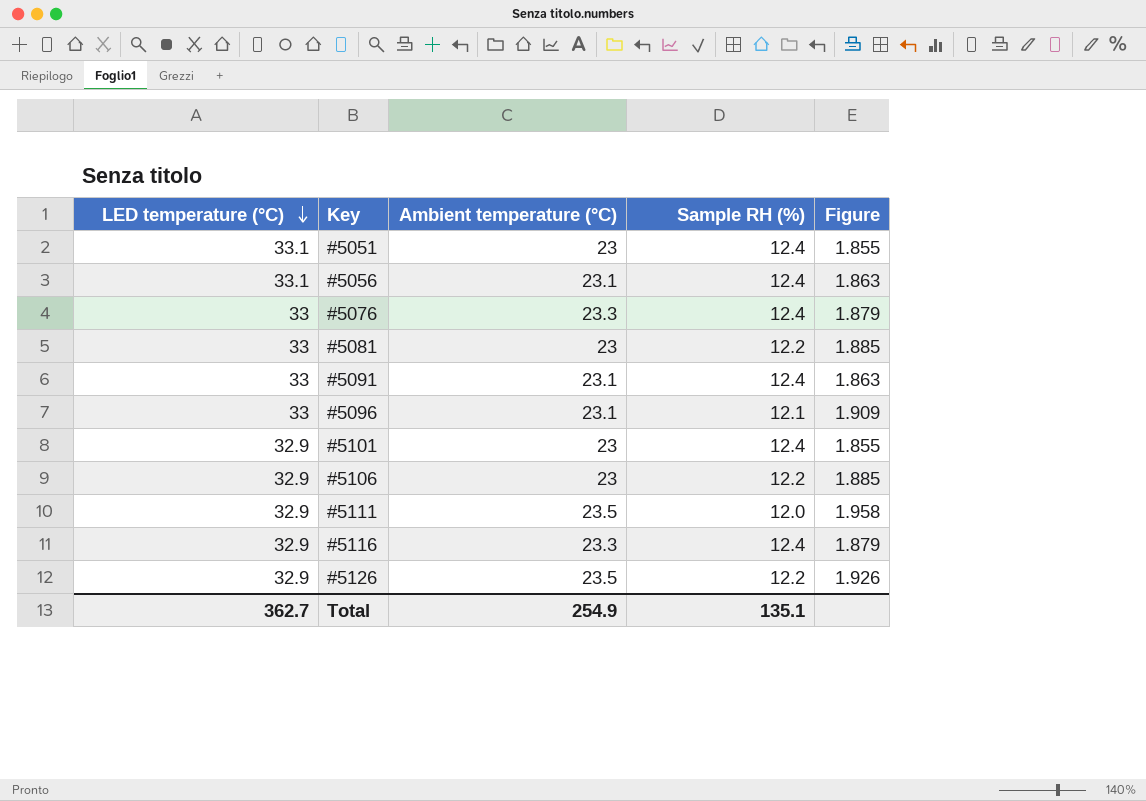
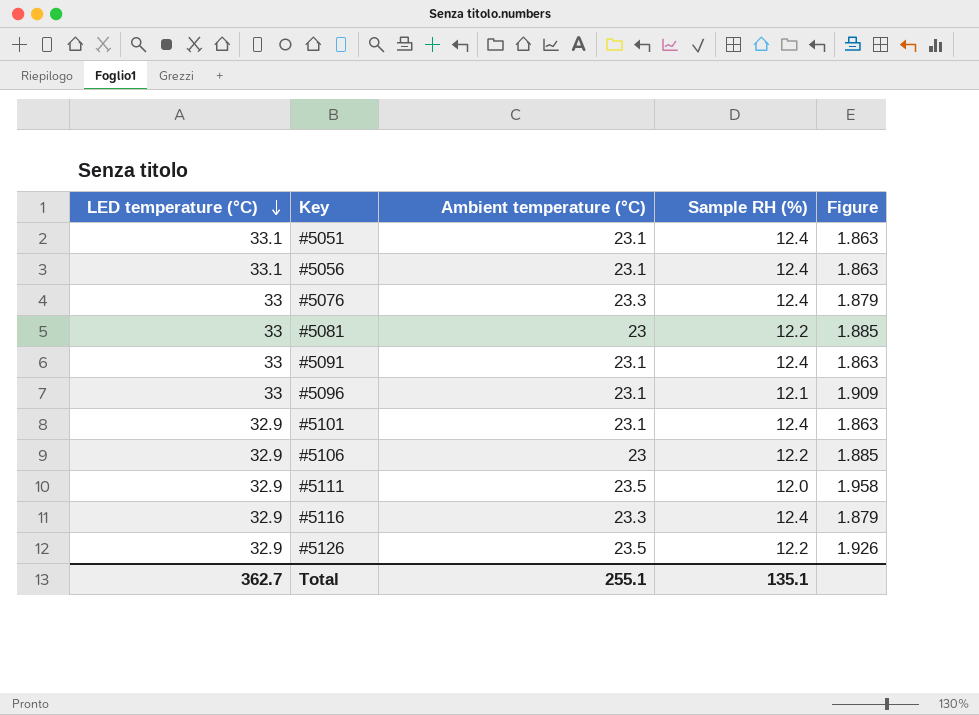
#5051 | Ambient temperature (°C): 23 -> 23.1
#5051 | Figure: 1.855 -> 1.863
#5101 | Ambient temperature (°C): 23 -> 23.1
#5101 | Figure: 1.855 -> 1.863
Total | Ambient temperature (°C): 254.9 -> 255.1

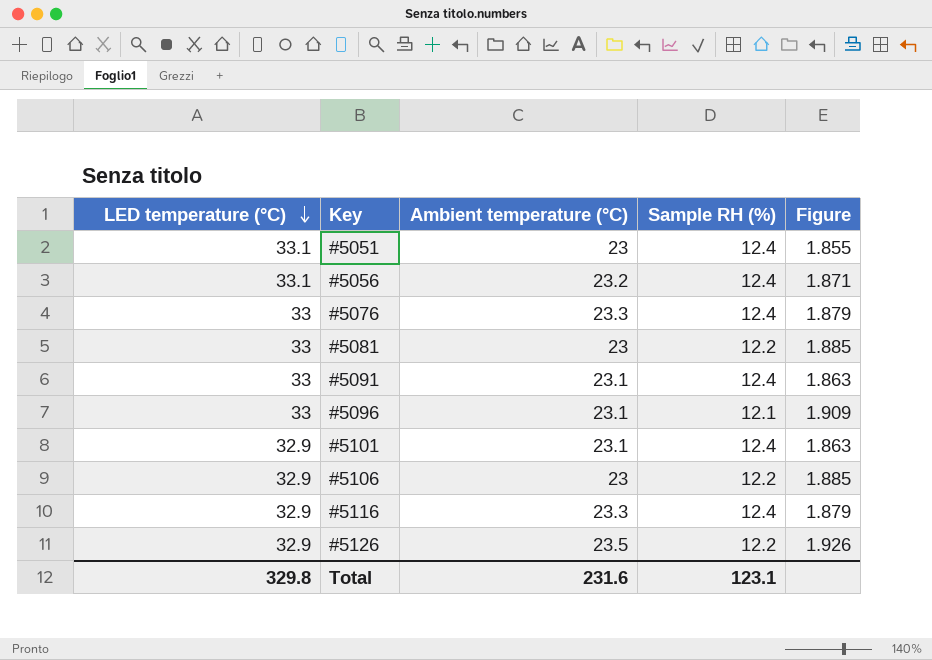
row #5111: 32.9 | 23.5 | 12.0 | 1.958 -> none
#5051 | Ambient temperature (°C): 23.1 -> 23
#5051 | Figure: 1.863 -> 1.855
#5056 | Ambient temperature (°C): 23.1 -> 23.2
#5056 | Figure: 1.863 -> 1.871
Total | LED temperature (°C): 362.7 -> 329.8
Total | Ambient temperature (°C): 255.1 -> 231.6
Total | Sample RH (%): 135.1 -> 123.1

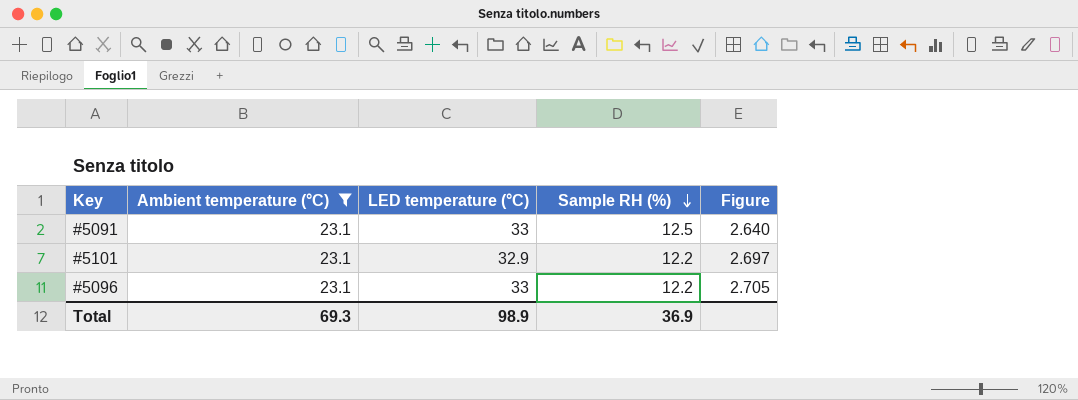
filter: none -> Ambient temperature (°C) = 23.1
row order: LED temperature (°C) descending -> Sample RH (%) descending
column LED temperature (°C) | position: 1 -> 3
column Figure | formula: [Ambient temperature (°C)] / [Sample RH (%)] -> [LED temperature (°C)] / [Sample RH (%)]
#5091 | Sample RH (%): 12.4 -> 12.5
#5101 | Sample RH (%): 12.4 -> 12.2
#5096 | Sample RH (%): 12.1 -> 12.2
Total | Ambient temperature (°C): 231.6 -> 69.3
Total | LED temperature (°C): 329.8 -> 98.9
Total | Sample RH (%): 123.1 -> 36.9

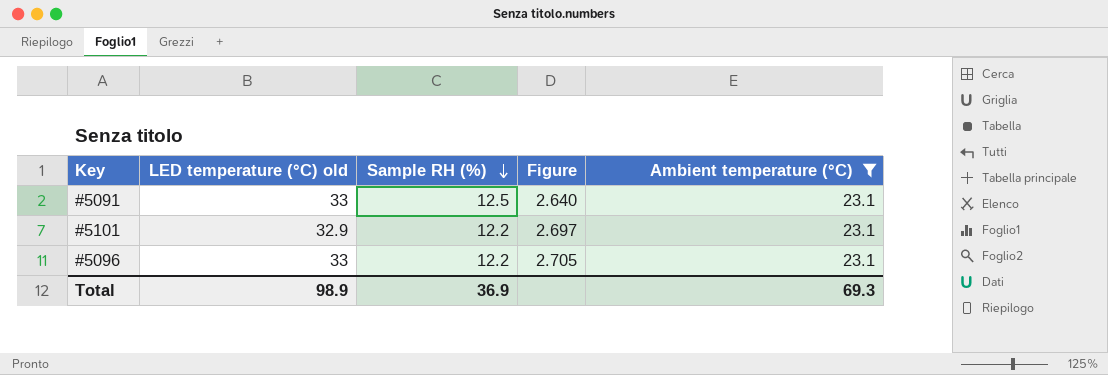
column name: LED temperature (°C) -> LED temperature (°C) old
column Ambient temperature (°C) | position: 2 -> 5

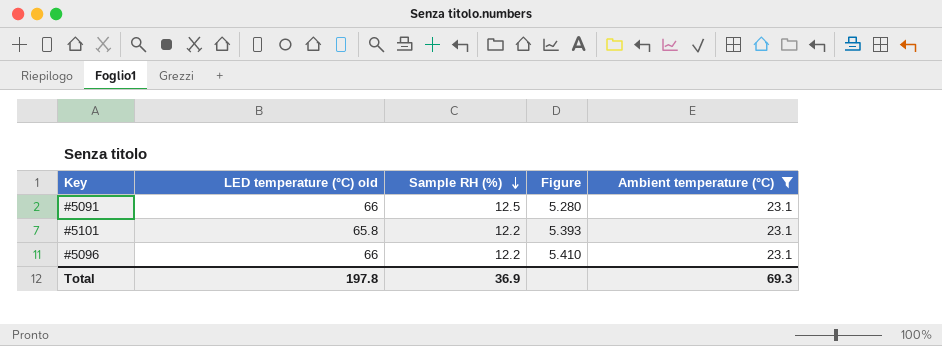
#5091 | LED temperature (°C) old: 33 -> 66
#5091 | Figure: 2.640 -> 5.280
#5101 | LED temperature (°C) old: 32.9 -> 65.8
#5101 | Figure: 2.697 -> 5.393
#5096 | LED temperature (°C) old: 33 -> 66
#5096 | Figure: 2.705 -> 5.410
Total | LED temperature (°C) old: 98.9 -> 197.8

